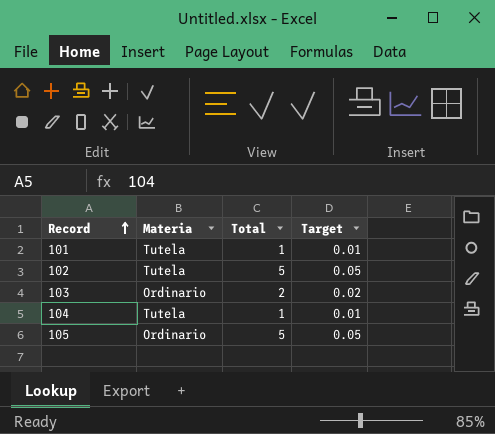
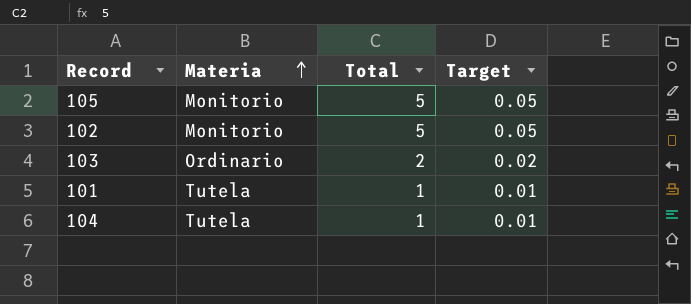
row order: Record ascending -> Materia ascending
105 | Materia: Ordinario -> Monitorio
102 | Materia: Tutela -> Monitorio

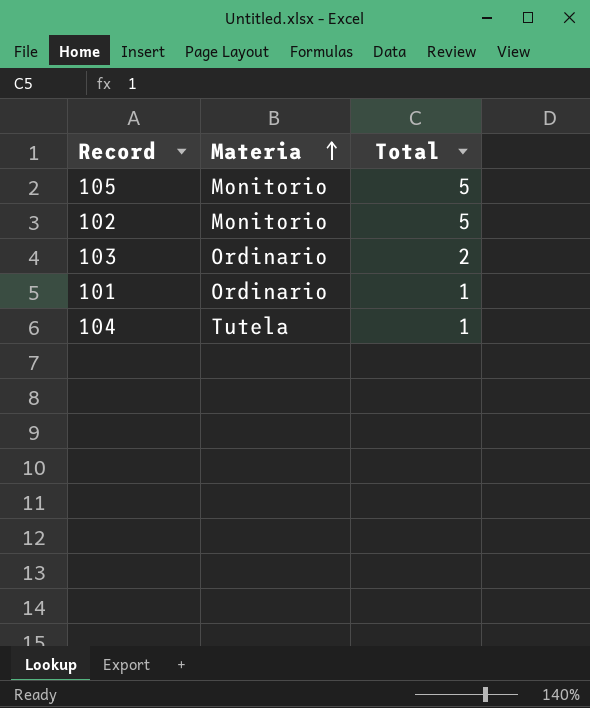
column Target | formula: [Total] * 0.01 -> none
101 | Materia: Tutela -> Ordinario

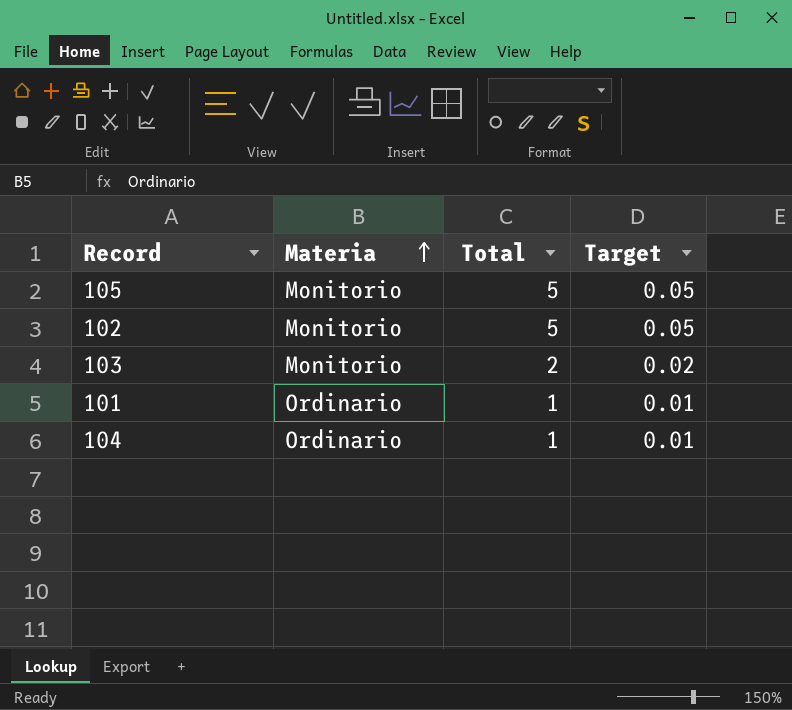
column Target | formula: none -> [Total] * 0.01
103 | Materia: Ordinario -> Monitorio
104 | Materia: Tutela -> Ordinario

